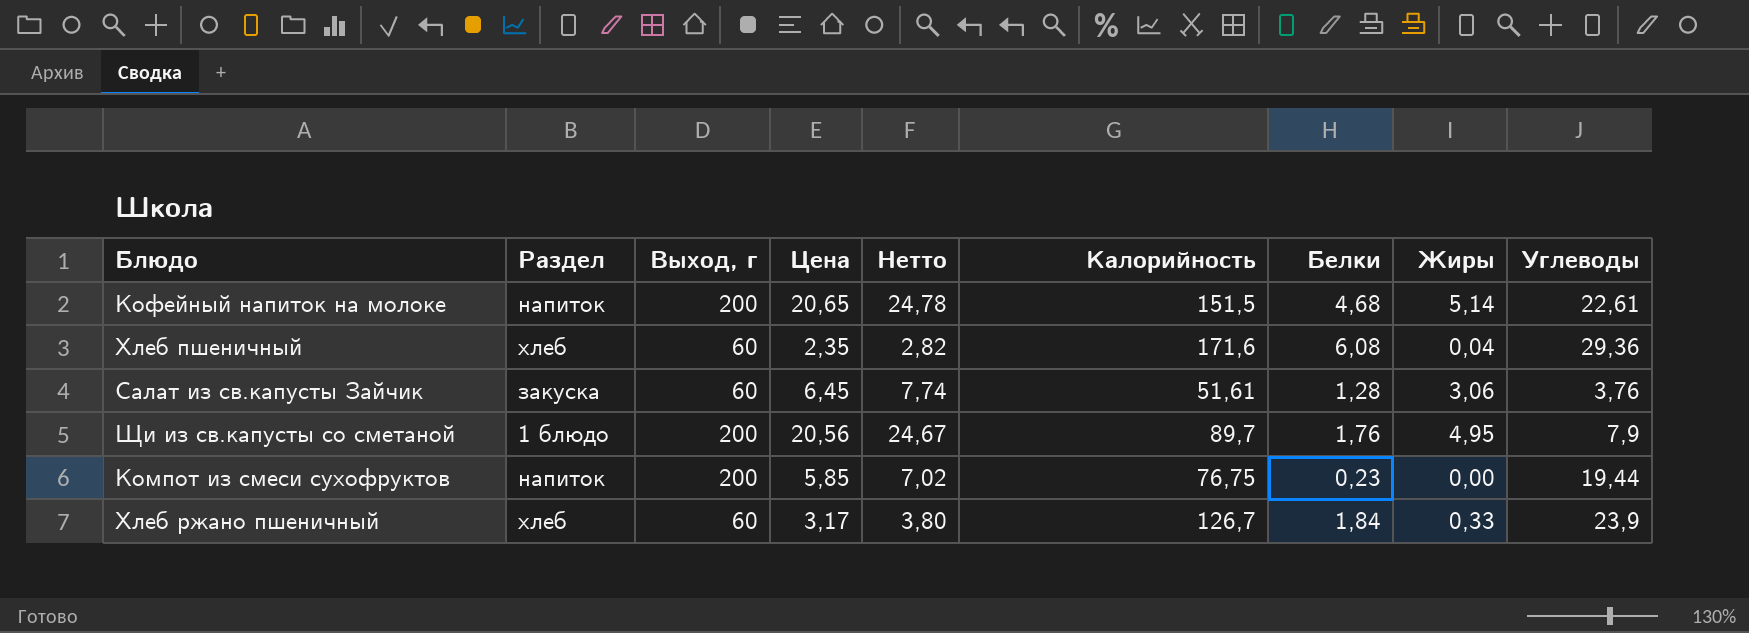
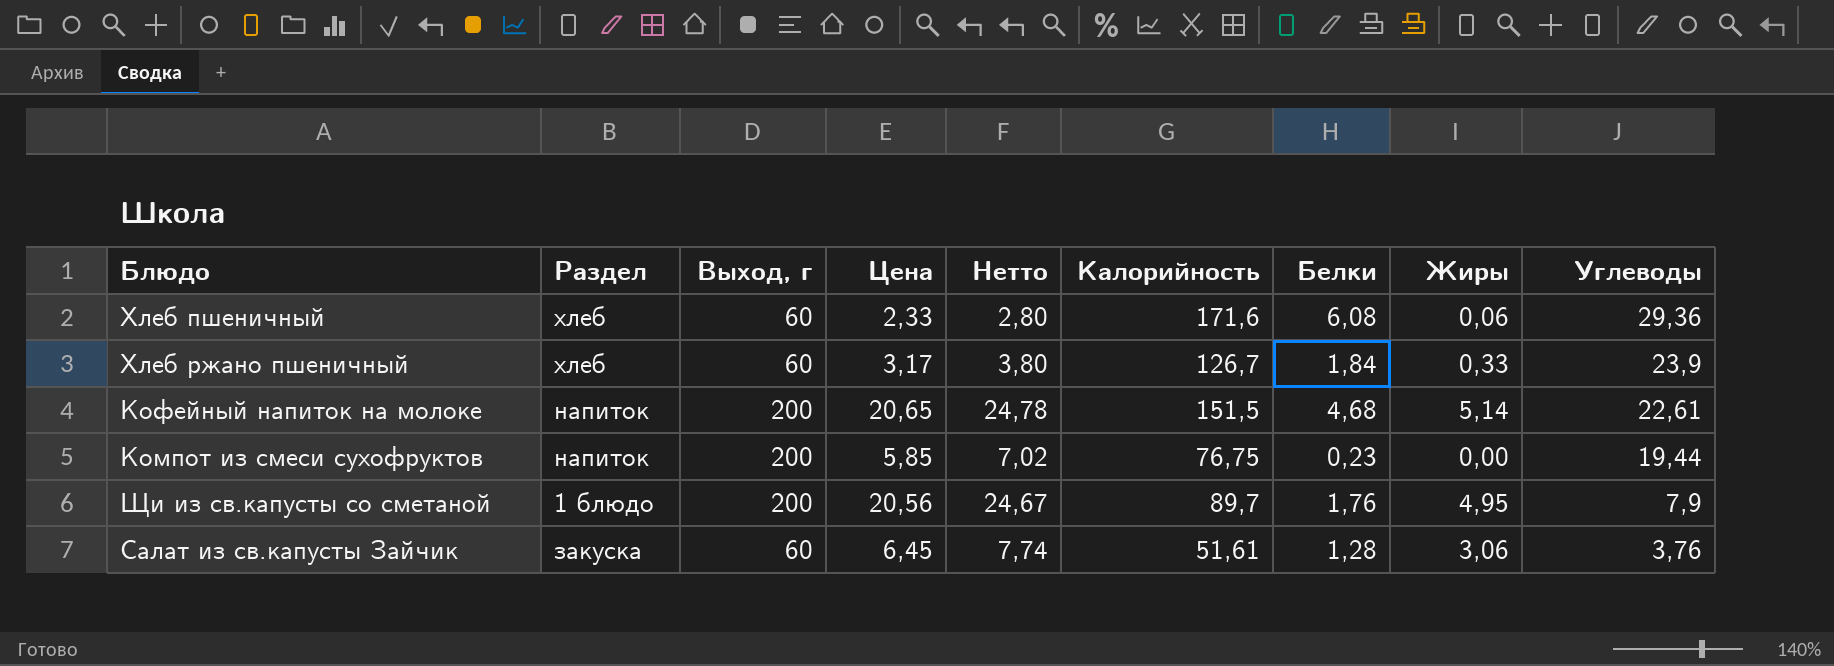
row order: none -> Углеводы descending
Хлеб пшеничный | Цена: 2,35 -> 2,33
Хлеб пшеничный | Нетто: 2,82 -> 2,80
Хлеб пшеничный | Жиры: 0,04 -> 0,06

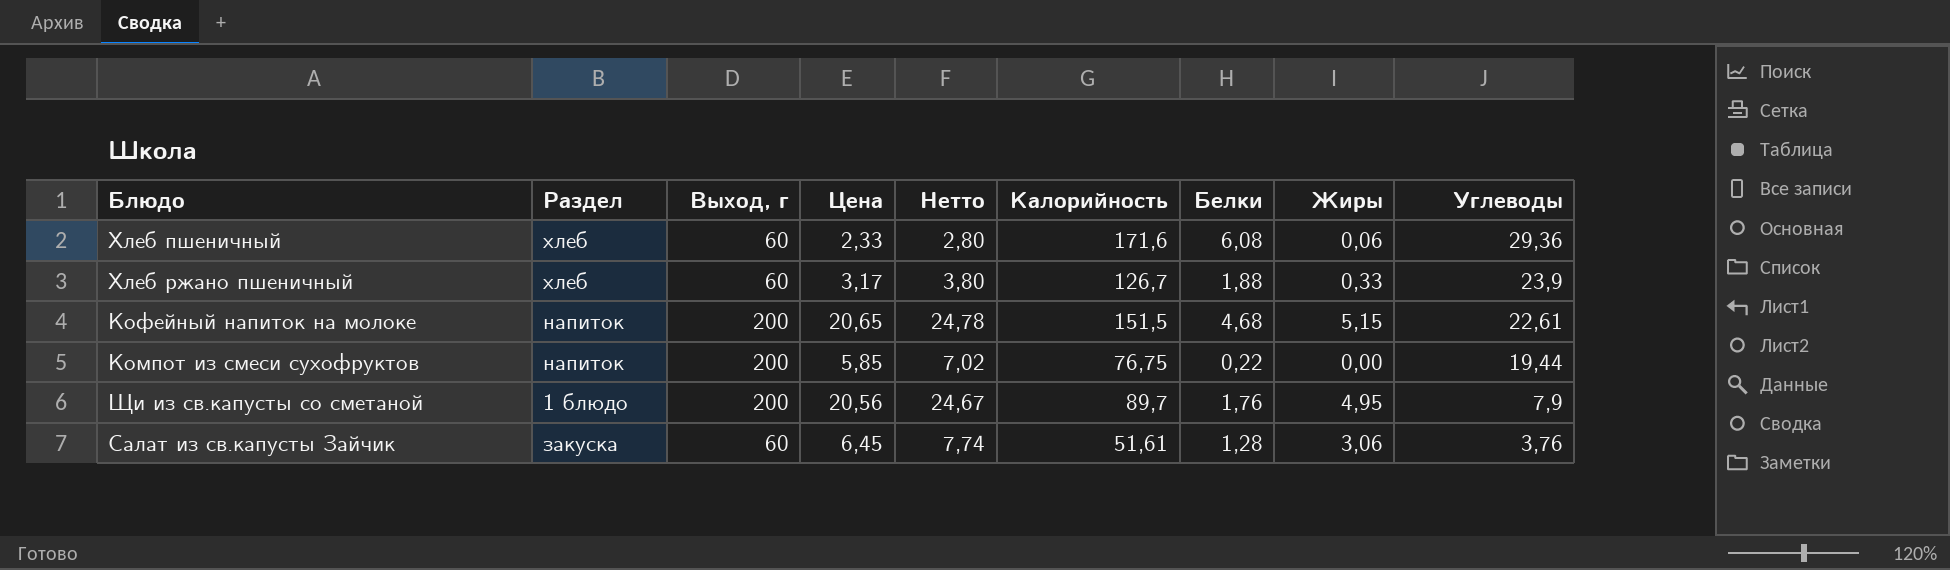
Хлеб ржано пшеничный | Белки: 1,84 -> 1,88
Кофейный напиток на молоке | Жиры: 5,14 -> 5,15
Компот из смеси сухофруктов | Белки: 0,23 -> 0,22

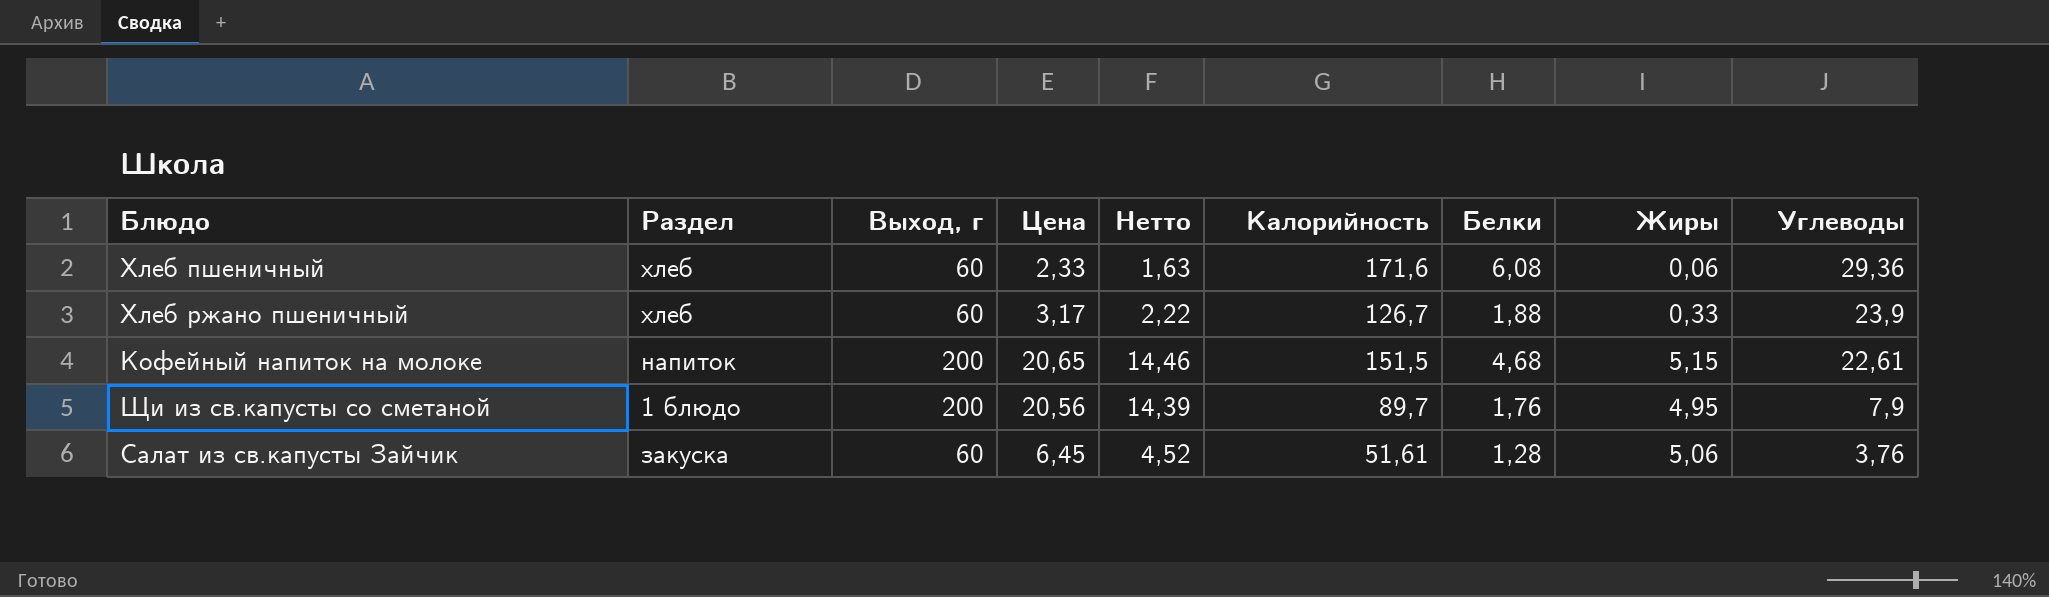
column Нетто | formula: [Цена] * 1,2 -> [Цена] * 0,7
row Компот из смеси сухофруктов: напиток | 200 | 5,85 | 7,02 | 76,75 | 0,22 | 0,00 | 19,44 -> none
Салат из св.капусты Зайчик | Жиры: 3,06 -> 5,06

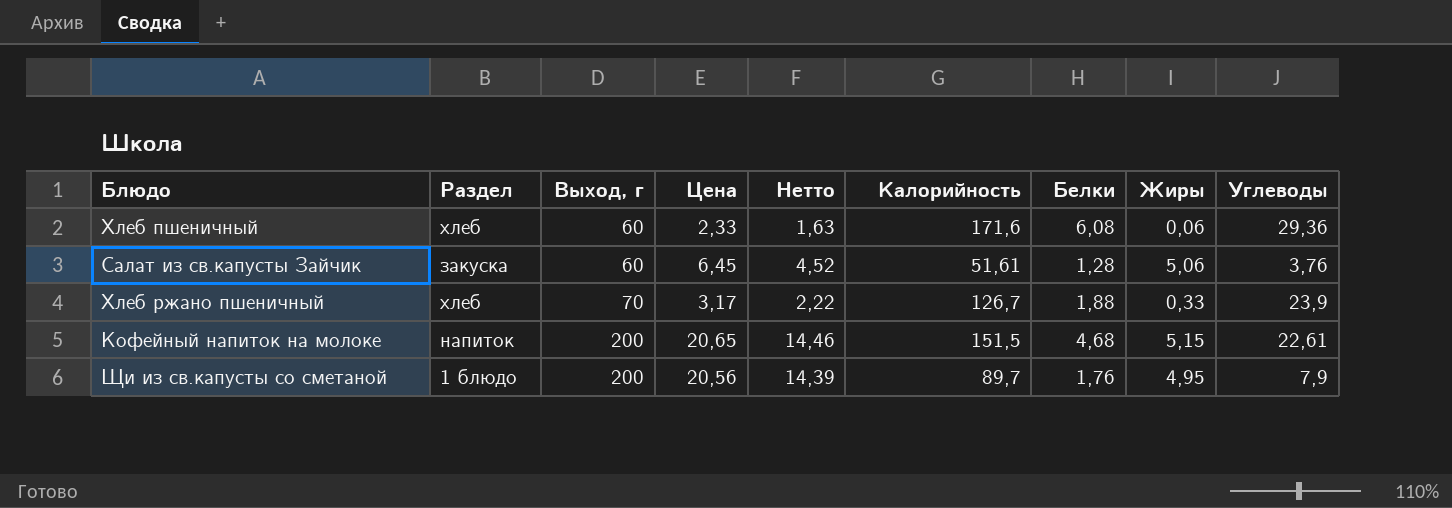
row order: Углеводы descending -> Выход, г ascending
Хлеб ржано пшеничный | Выход, г: 60 -> 70

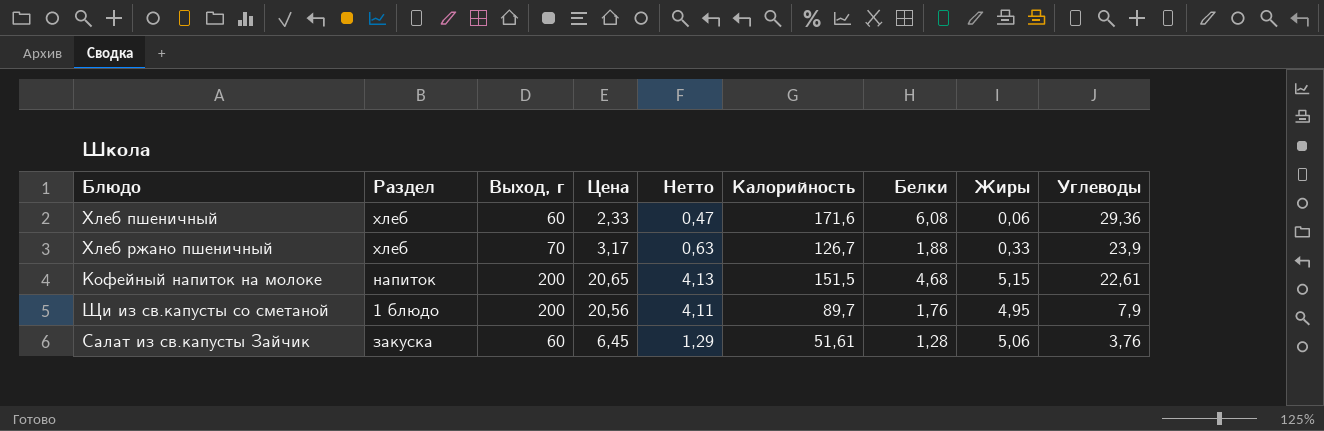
row order: Выход, г ascending -> Углеводы descending
column Нетто | formula: [Цена] * 0,7 -> [Цена] * 0,2

